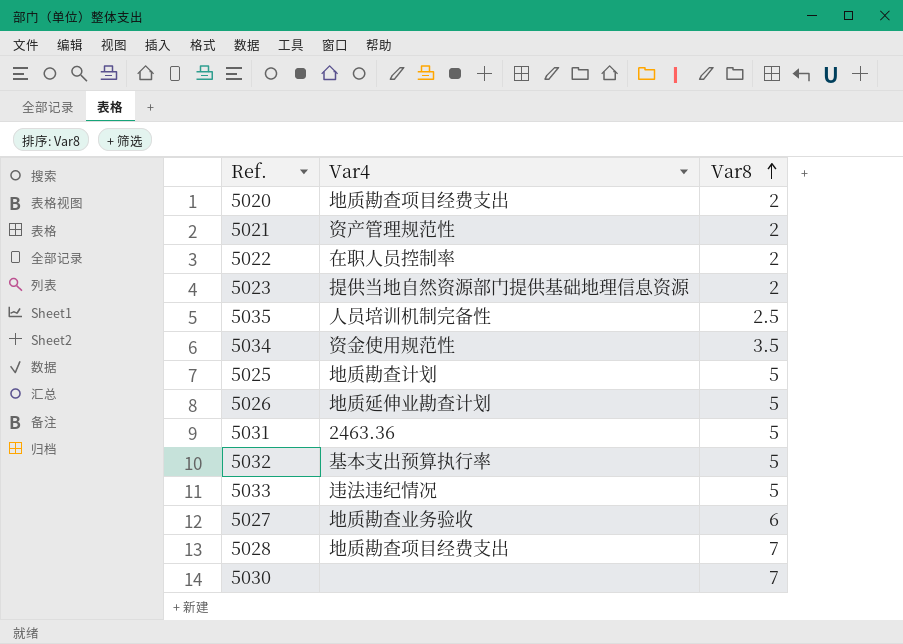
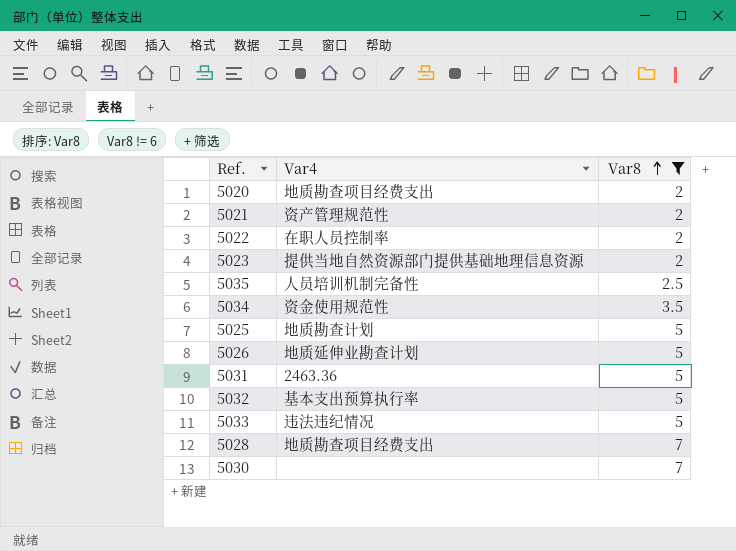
filter: none -> Var8 != 6

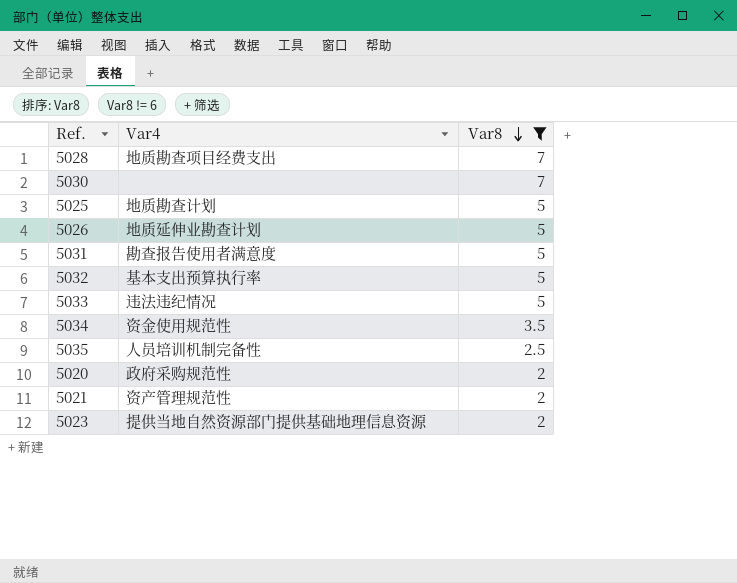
row order: Var8 ascending -> Var8 descending
row 5022: 在职人员控制率 | 2 -> none
5031 | Var4: 2463.36 -> 勘查报告使用者满意度
5020 | Var4: 地质勘查项目经费支出 -> 政府采购规范性

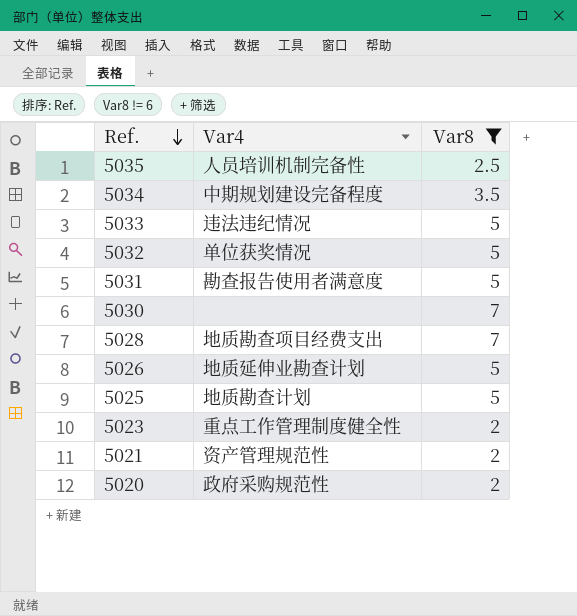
row order: Var8 descending -> Ref. descending
5034 | Var4: 资金使用规范性 -> 中期规划建设完备程度
5032 | Var4: 基本支出预算执行率 -> 单位获奖情况
5023 | Var4: 提供当地自然资源部门提供基础地理信息资源 -> 重点工作管理制度健全性

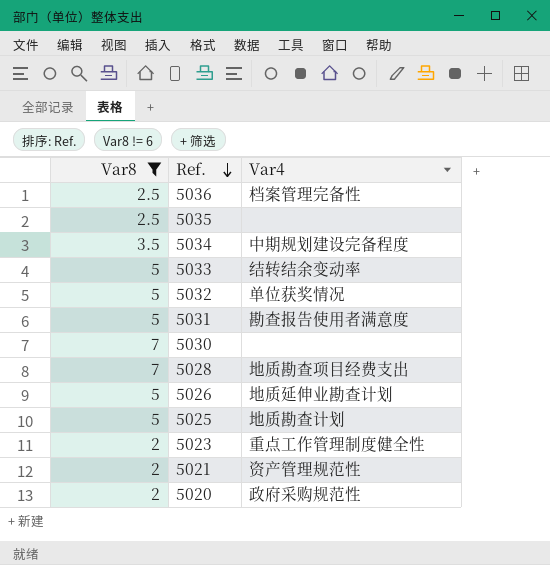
column Var8 | position: 3 -> 1
row 5036: none -> 2.5 | 档案管理完备性
5035 | Var4: 人员培训机制完备性 -> none
5033 | Var4: 违法违纪情况 -> 结转结余变动率

